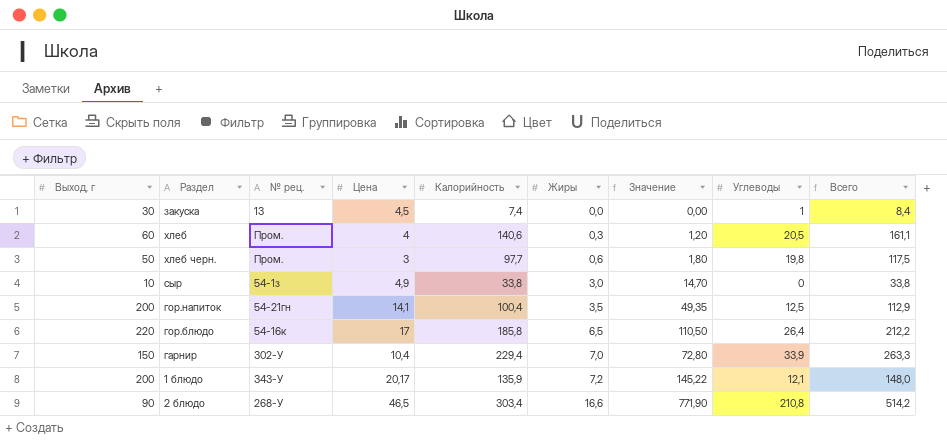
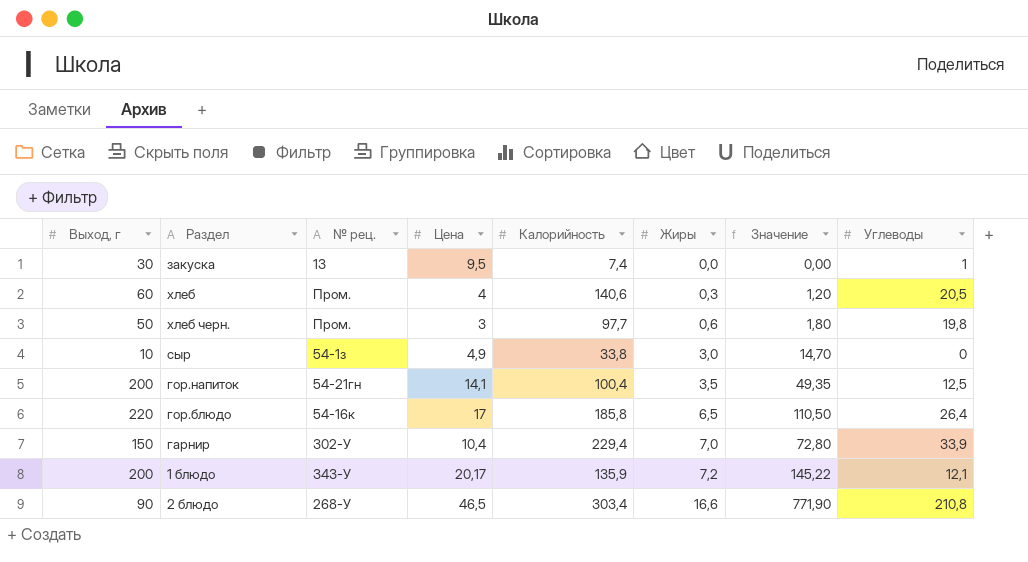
column Всего | formula: [Калорийность] + [Углеводы] -> none
закуска | Цена: 4,5 -> 9,5

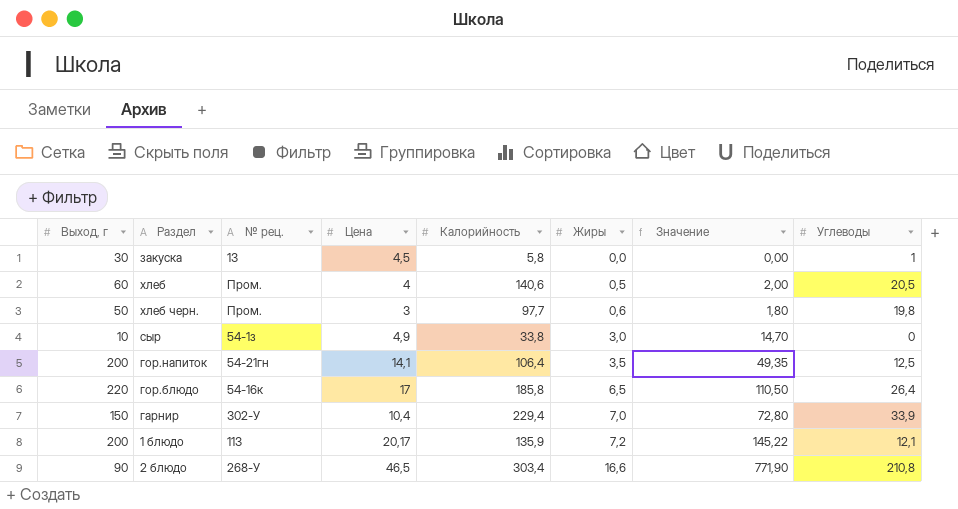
закуска | Цена: 9,5 -> 4,5
закуска | Калорийность: 7,4 -> 5,8
хлеб | Жиры: 0,3 -> 0,5
хлеб | Значение: 1,20 -> 2,00
гор.напиток | Калорийность: 100,4 -> 106,4
1 блюдо | № рец.: 343-У -> 113

